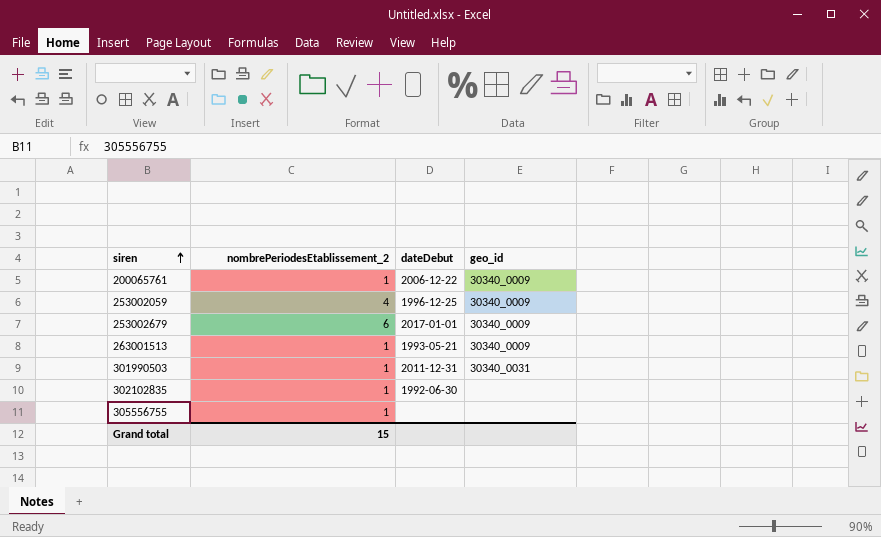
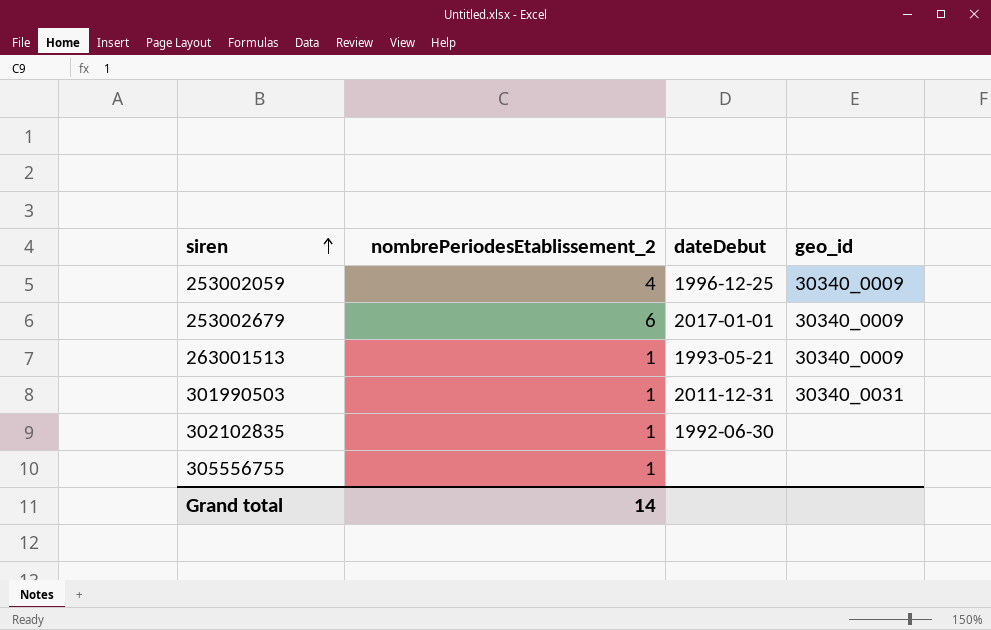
row 200065761: 1 | 2006-12-22 | 30340_0009 -> none
Grand total | nombrePeriodesEtablissement_2: 15 -> 14

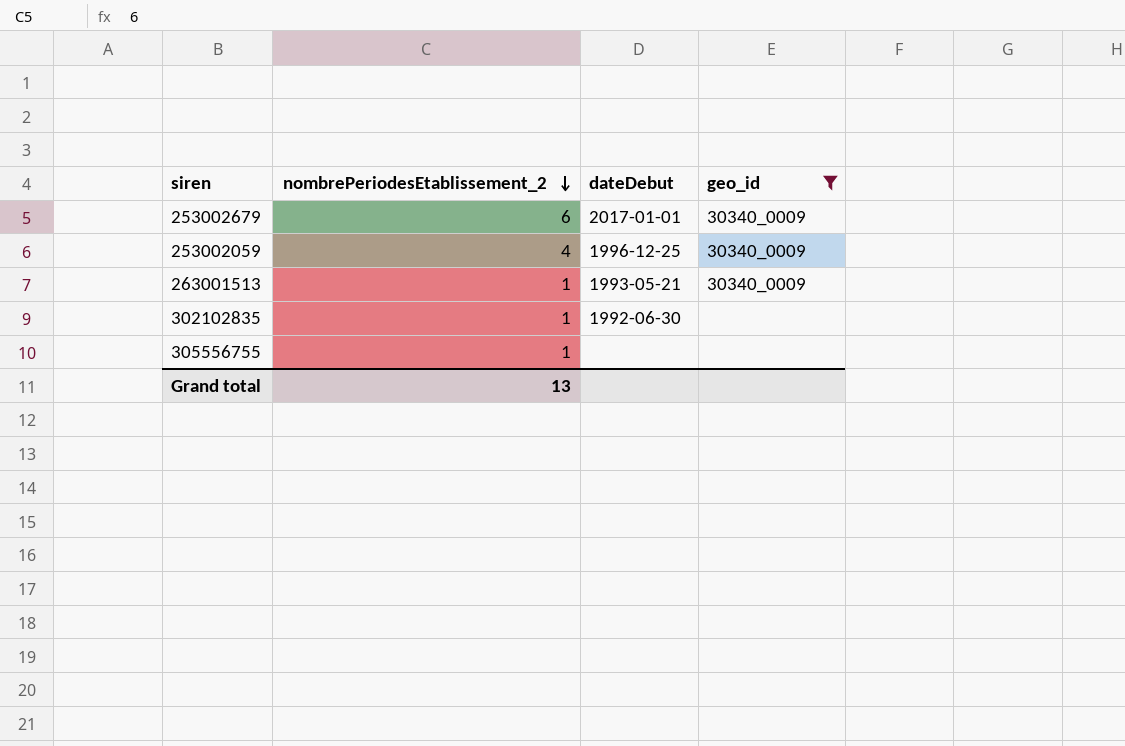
filter: none -> geo_id != 30340_0031
row order: siren ascending -> nombrePeriodesEtablissement_2 descending
Grand total | nombrePeriodesEtablissement_2: 14 -> 13

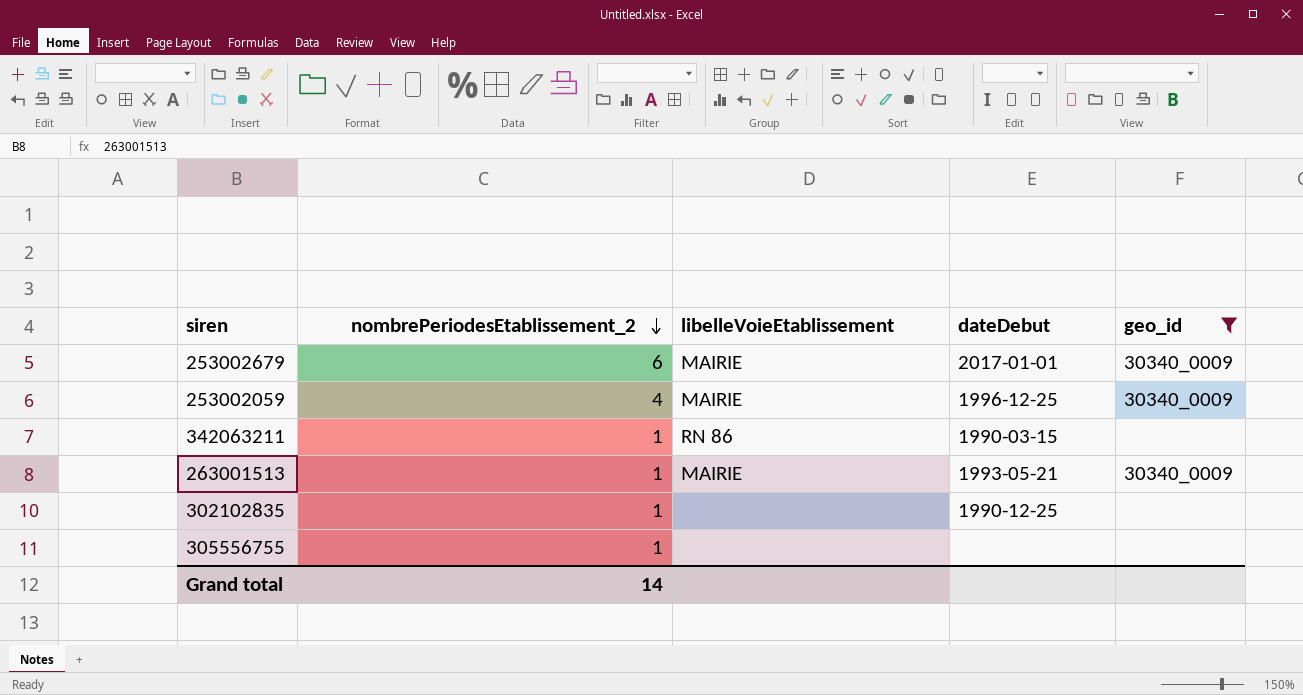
column libelleVoieEtablissement | position: none -> 3
row 342063211: none -> 1 | RN 86 | 1990-03-15 | none
302102835 | dateDebut: 1992-06-30 -> 1990-12-25
Grand total | nombrePeriodesEtablissement_2: 13 -> 14

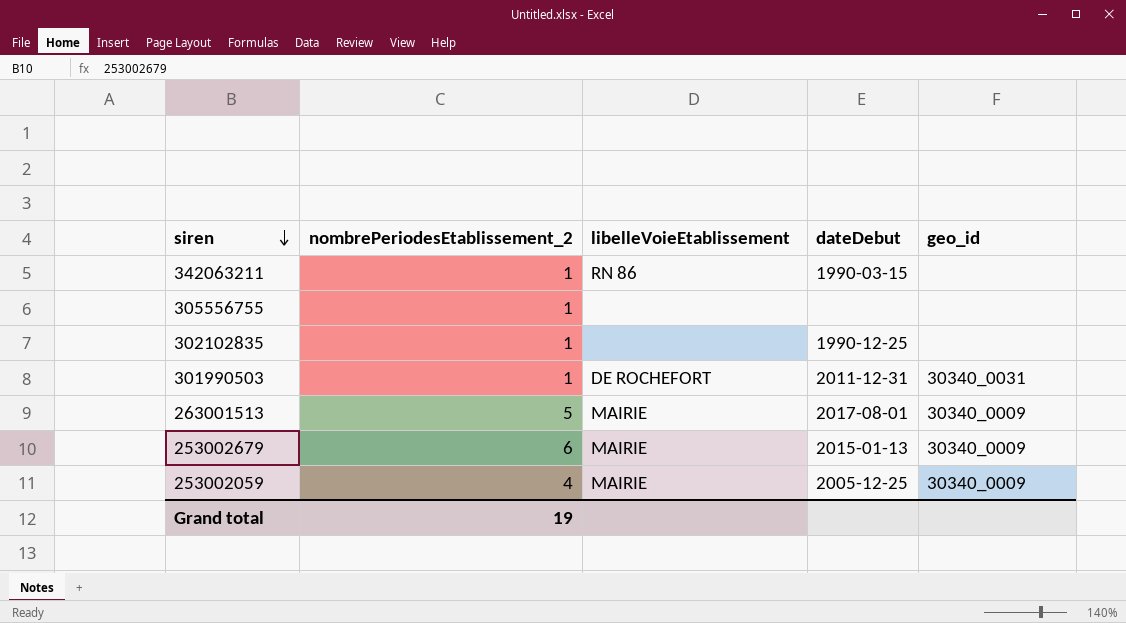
filter: geo_id != 30340_0031 -> none
row order: nombrePeriodesEtablissement_2 descending -> siren descending
263001513 | nombrePeriodesEtablissement_2: 1 -> 5
263001513 | dateDebut: 1993-05-21 -> 2017-08-01
253002679 | dateDebut: 2017-01-01 -> 2015-01-13
253002059 | dateDebut: 1996-12-25 -> 2005-12-25
Grand total | nombrePeriodesEtablissement_2: 14 -> 19

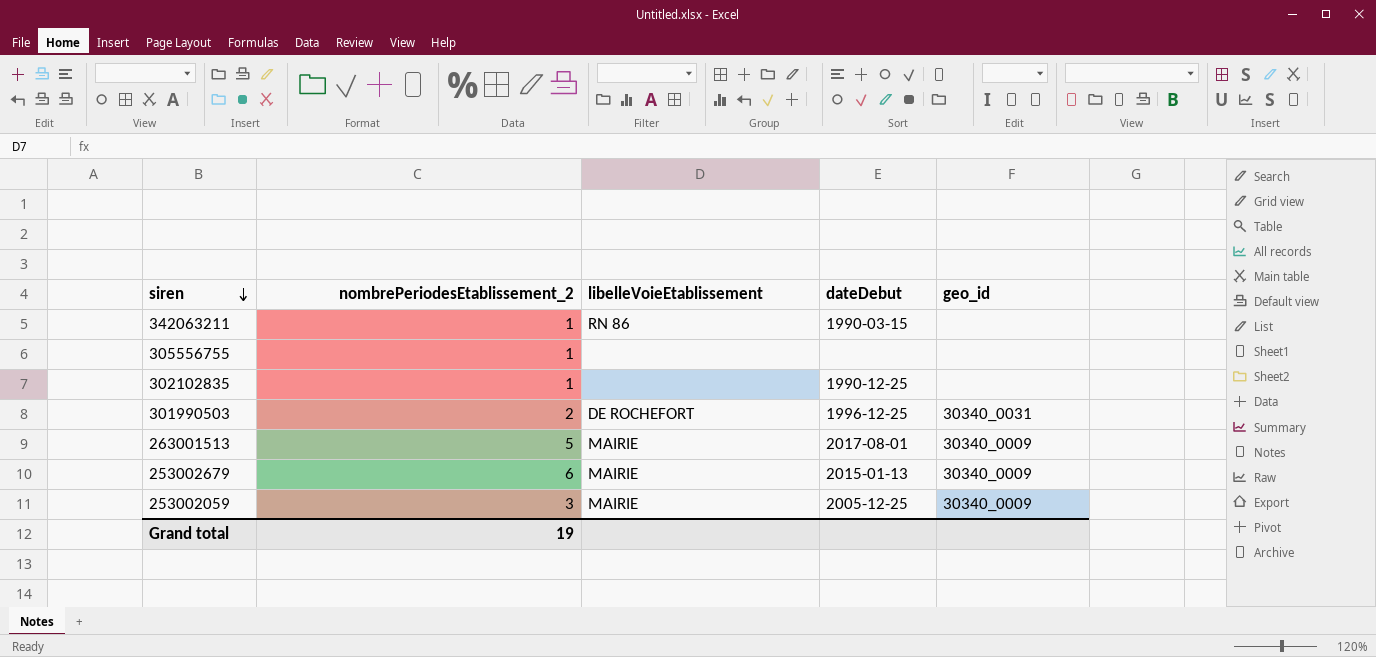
301990503 | nombrePeriodesEtablissement_2: 1 -> 2
301990503 | dateDebut: 2011-12-31 -> 1996-12-25
253002059 | nombrePeriodesEtablissement_2: 4 -> 3

